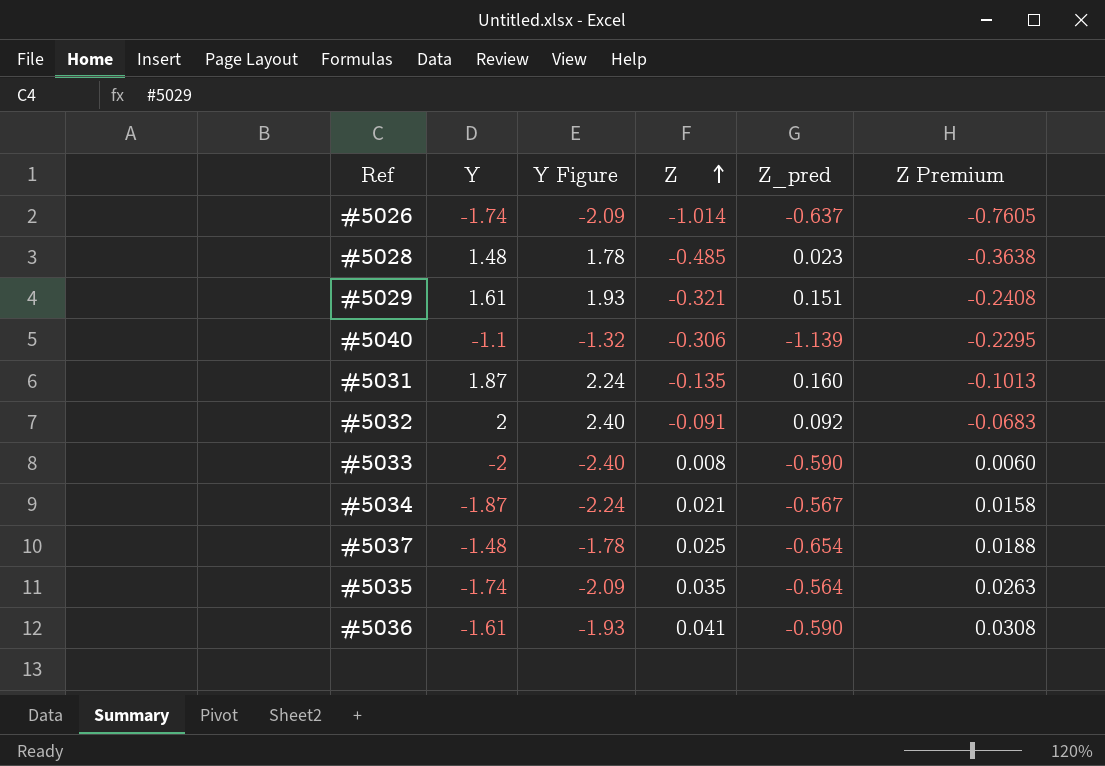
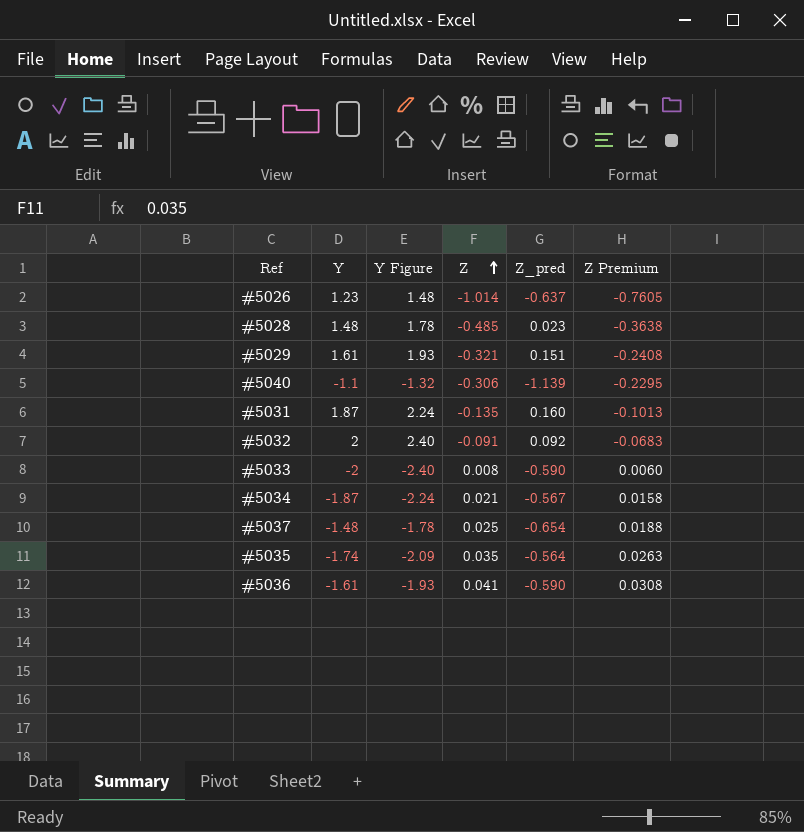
#5026 | Y: -1.74 -> 1.23
#5026 | Y Figure: -2.09 -> 1.48

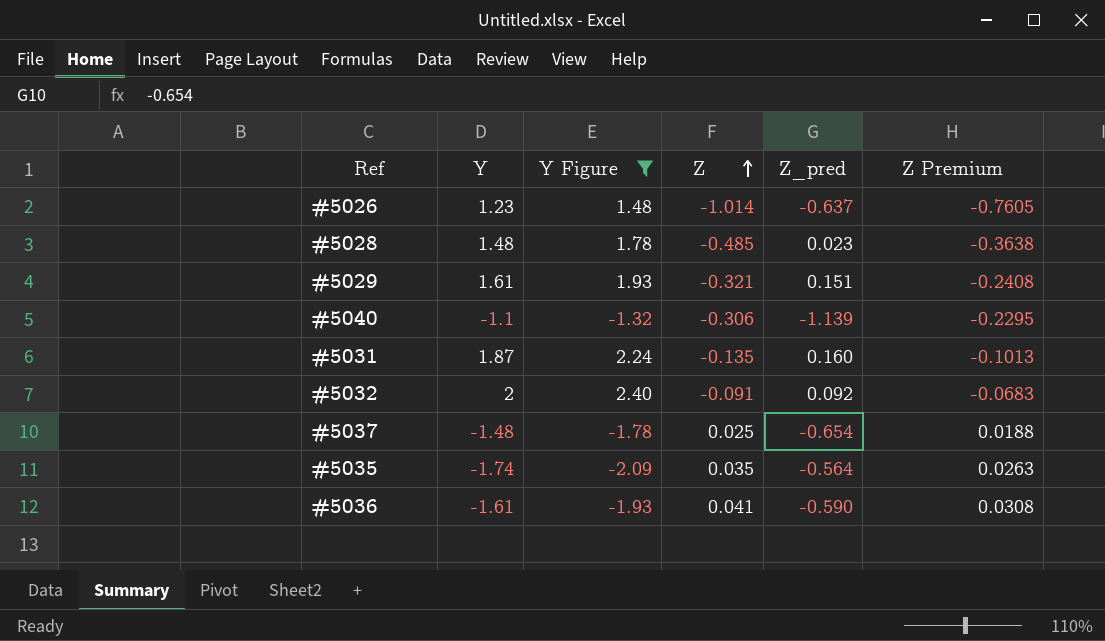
filter: none -> Y Figure >= -2.09

